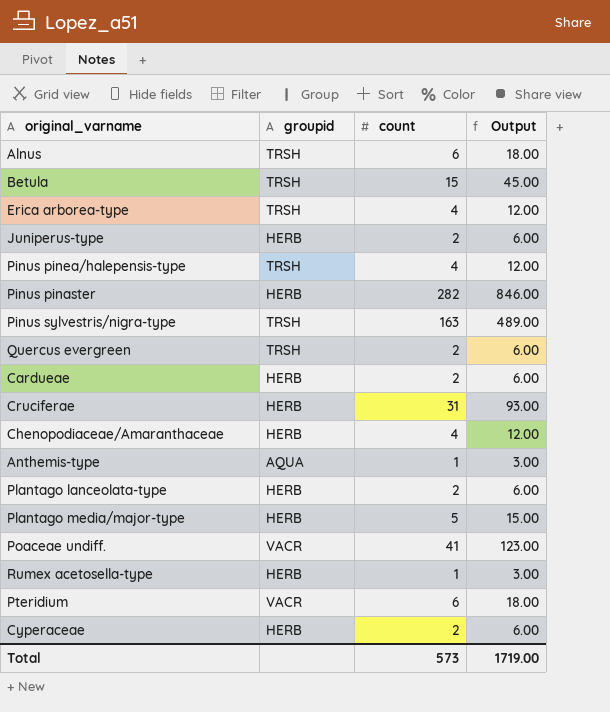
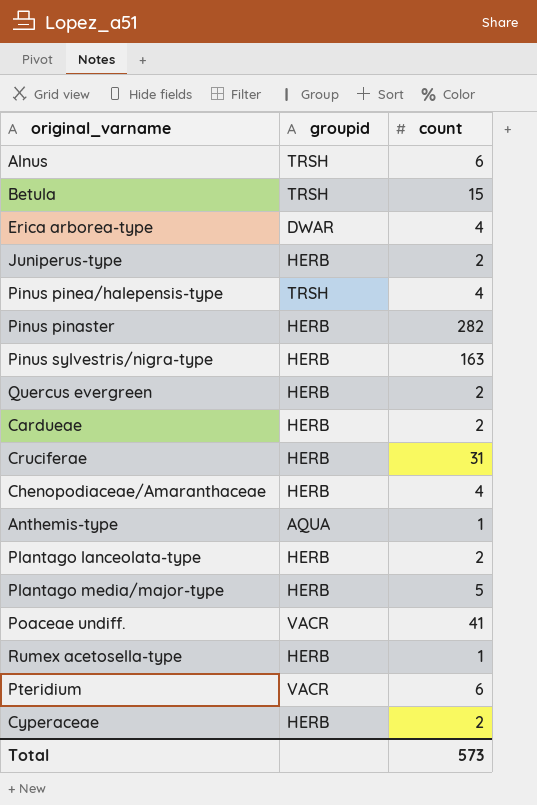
column Output | formula: [count] * 3 -> none
Erica arborea-type | groupid: TRSH -> DWAR
Pinus sylvestris/nigra-type | groupid: TRSH -> HERB
Quercus evergreen | groupid: TRSH -> HERB

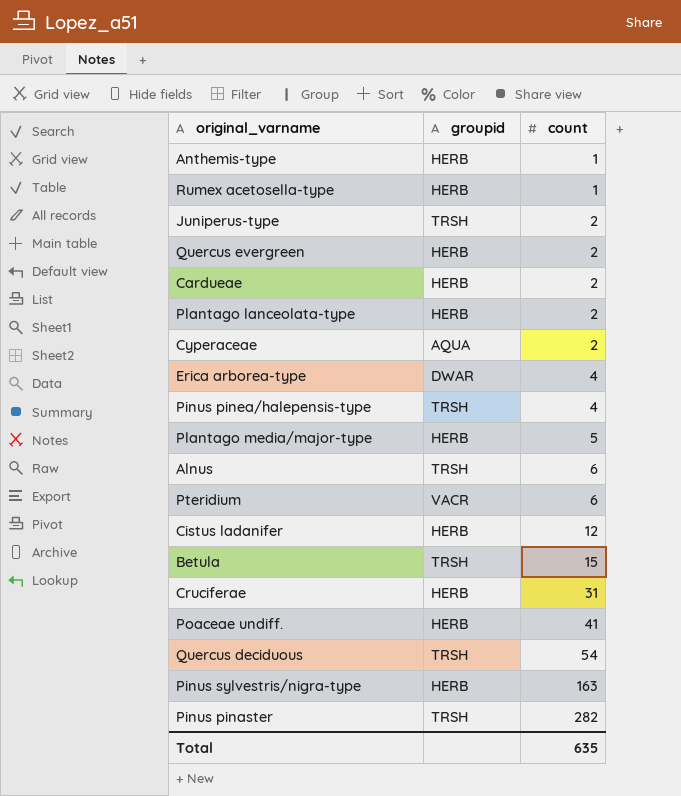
row order: none -> count ascending
row Chenopodiaceae/Amaranthaceae: HERB | 4 -> none
Anthemis-type | groupid: AQUA -> HERB
Juniperus-type | groupid: HERB -> TRSH
Cyperaceae | groupid: HERB -> AQUA
row Cistus ladanifer: none -> HERB | 12
Poaceae undiff. | groupid: VACR -> HERB
row Quercus deciduous: none -> TRSH | 54
Pinus pinaster | groupid: HERB -> TRSH
Total | count: 573 -> 635

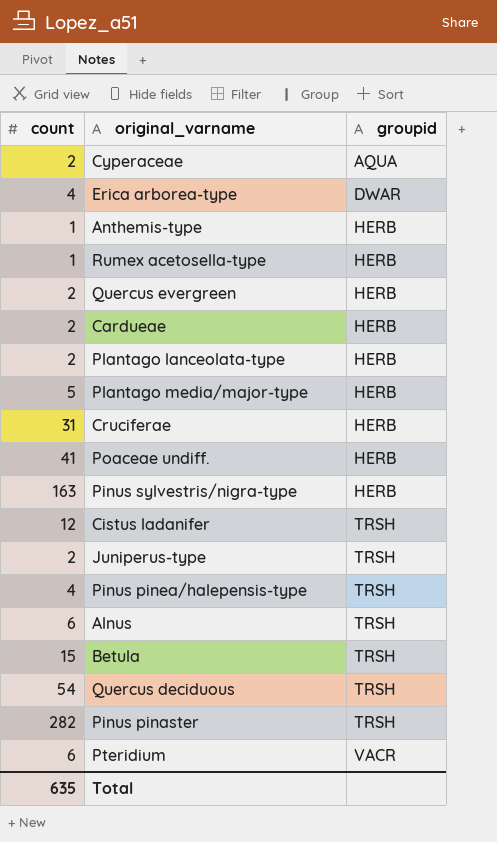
row order: count ascending -> groupid ascending
column count | position: 3 -> 1
Cistus ladanifer | groupid: HERB -> TRSH

